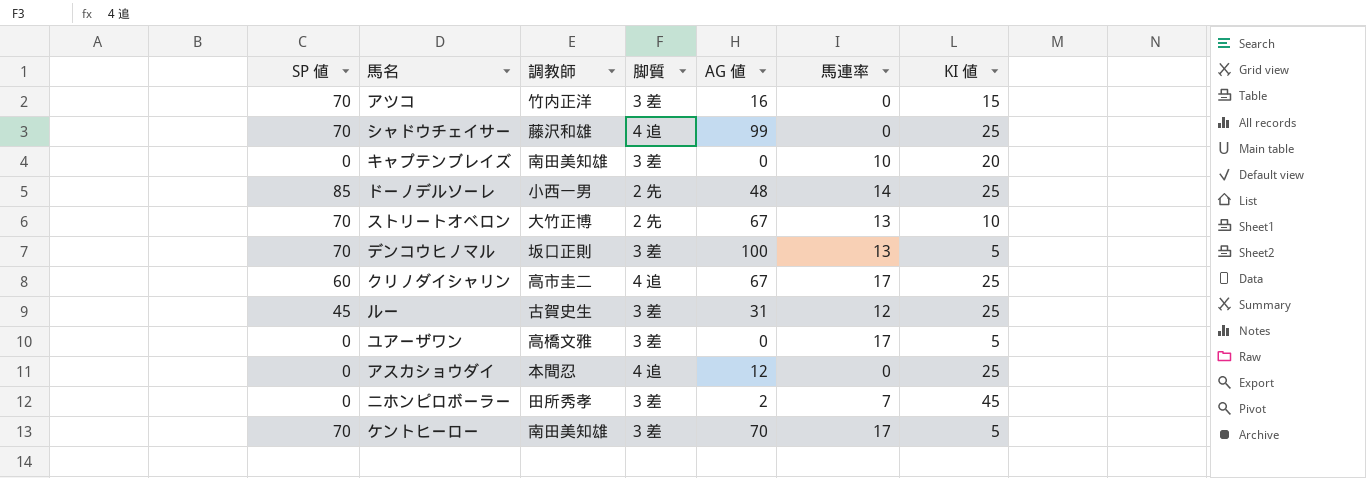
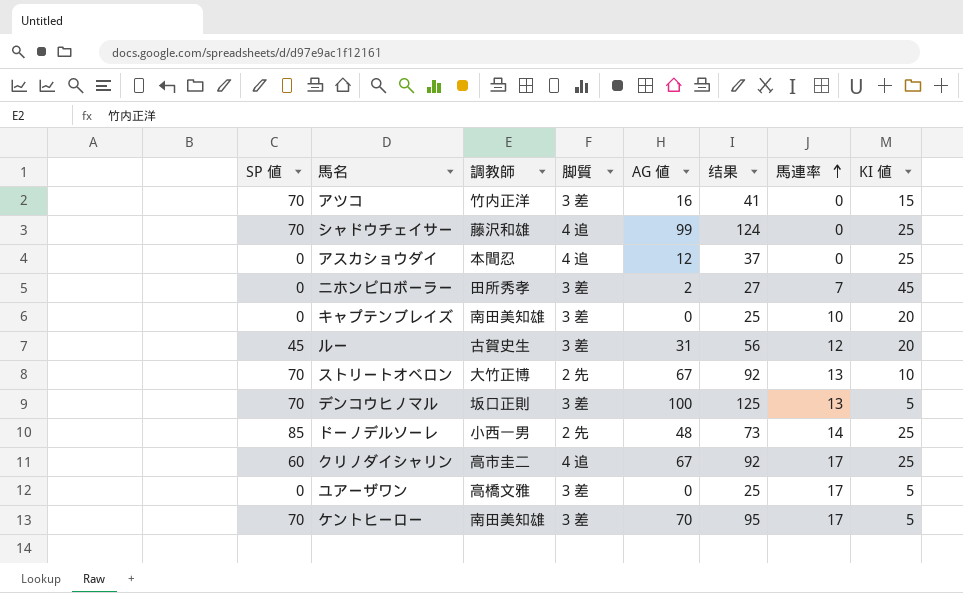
row order: none -> 馬連率 ascending
column 结果 | formula: none -> [AG 値] + 25
ルー | KI 値: 25 -> 20

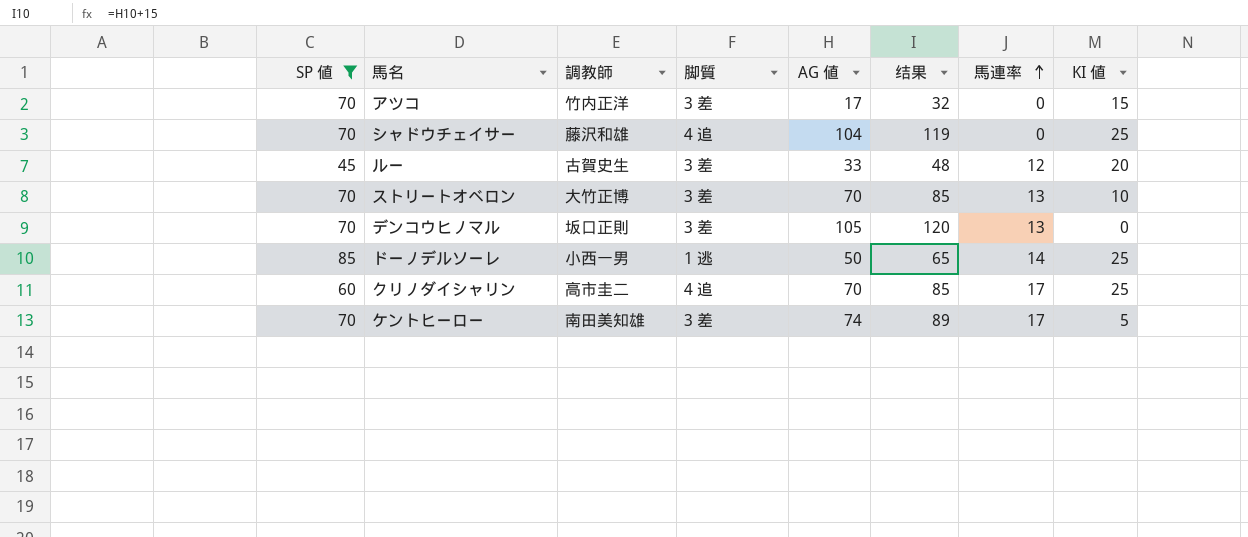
filter: none -> SP 値 != 0
column 结果 | formula: [AG 値] + 25 -> [AG 値] + 15
アツコ | AG 値: 16 -> 17
シャドウチェイサー | AG 値: 99 -> 104
ルー | AG 値: 31 -> 33
ストリートオベロン | 脚質: 2 先 -> 3 差
ストリートオベロン | AG 値: 67 -> 70
デンコウヒノマル | AG 値: 100 -> 105
デンコウヒノマル | KI 値: 5 -> 0
ドーノデルソーレ | 脚質: 2 先 -> 1 逃
ドーノデルソーレ | AG 値: 48 -> 50
クリノダイシャリン | AG 値: 67 -> 70
ケントヒーロー | AG 値: 70 -> 74

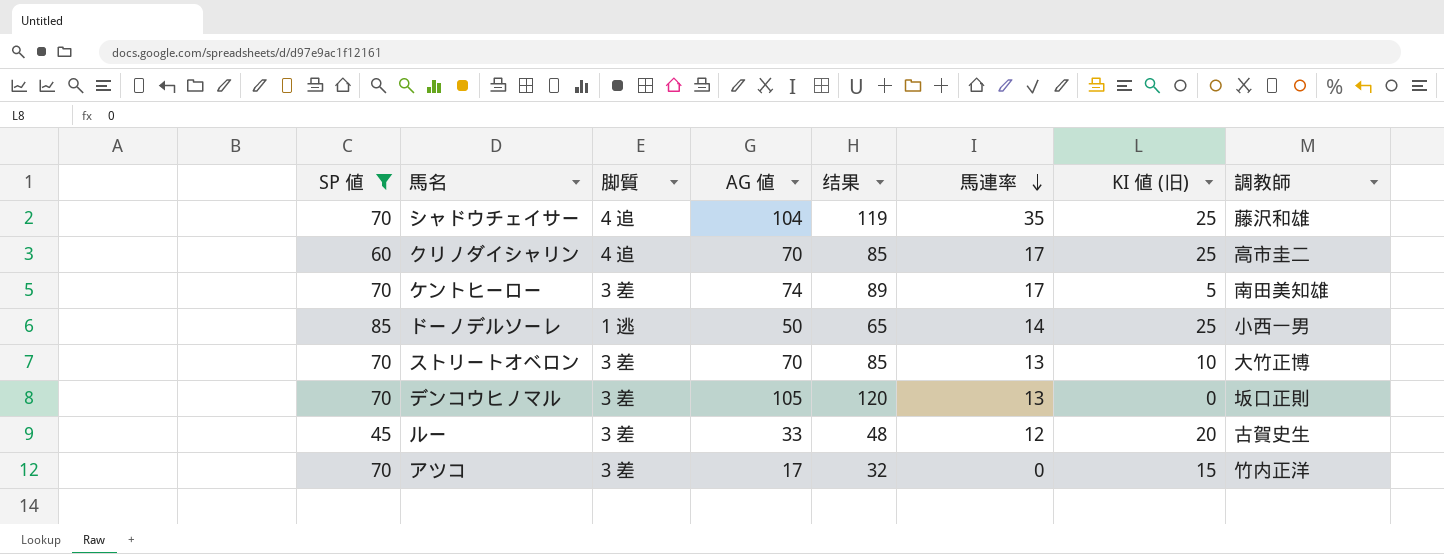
row order: 馬連率 ascending -> 馬連率 descending
column name: KI 値 -> KI 値 (旧)
column 調教師 | position: 3 -> 8
シャドウチェイサー | 馬連率: 0 -> 35

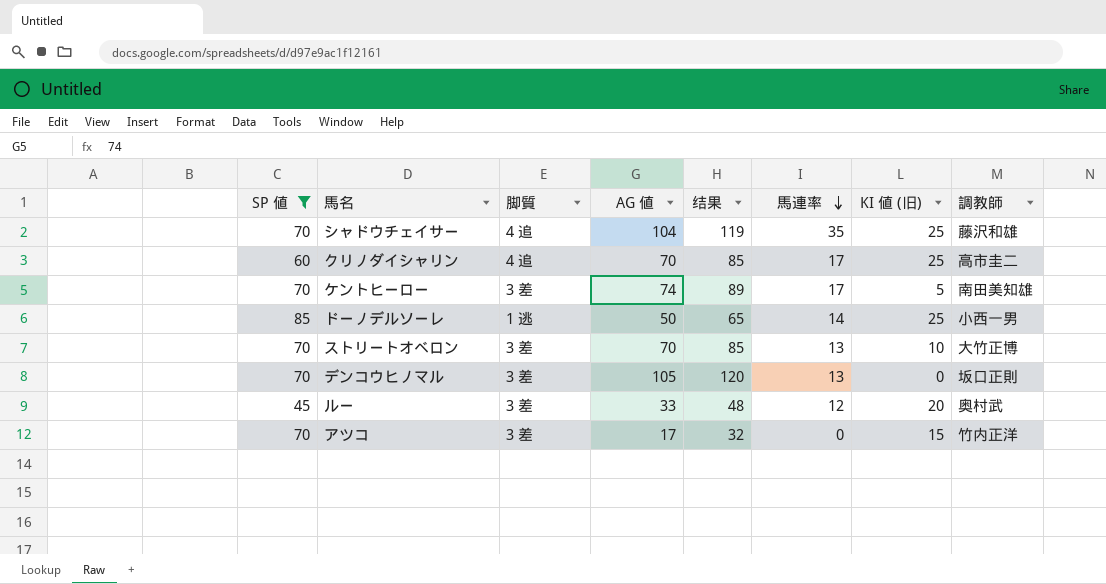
ルー | 調教師: 古賀史生 -> 奥村武

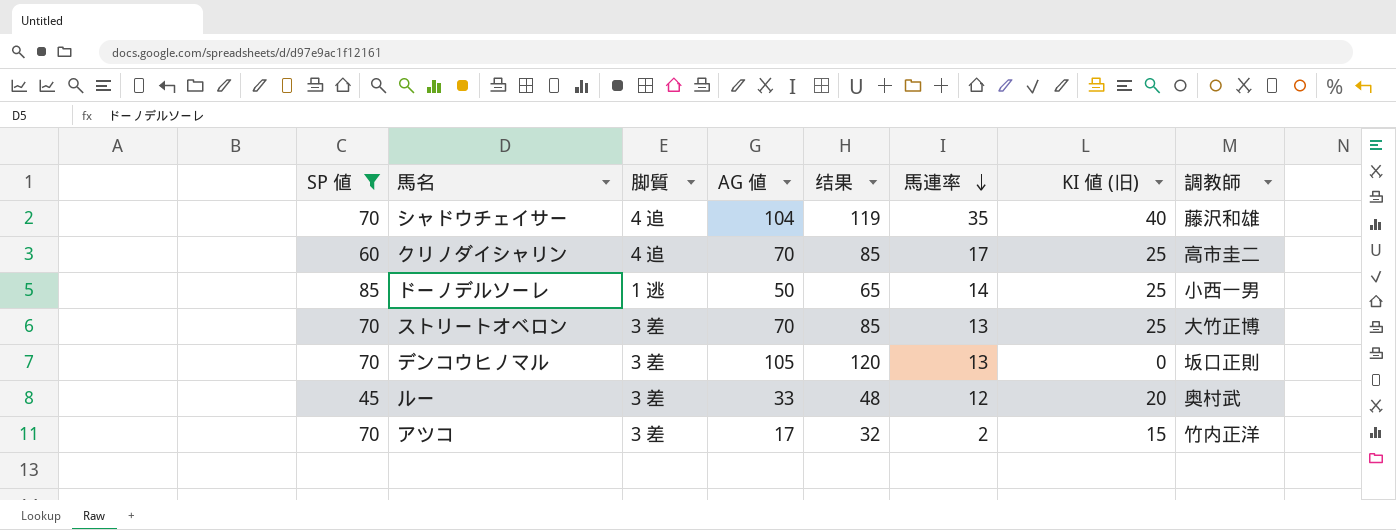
row ケントヒーロー: 70 | 3 差 | 74 | 89 | 17 | 5 | 南田美知雄 -> none
シャドウチェイサー | KI 値 (旧): 25 -> 40
ストリートオベロン | KI 値 (旧): 10 -> 25
アツコ | 馬連率: 0 -> 2

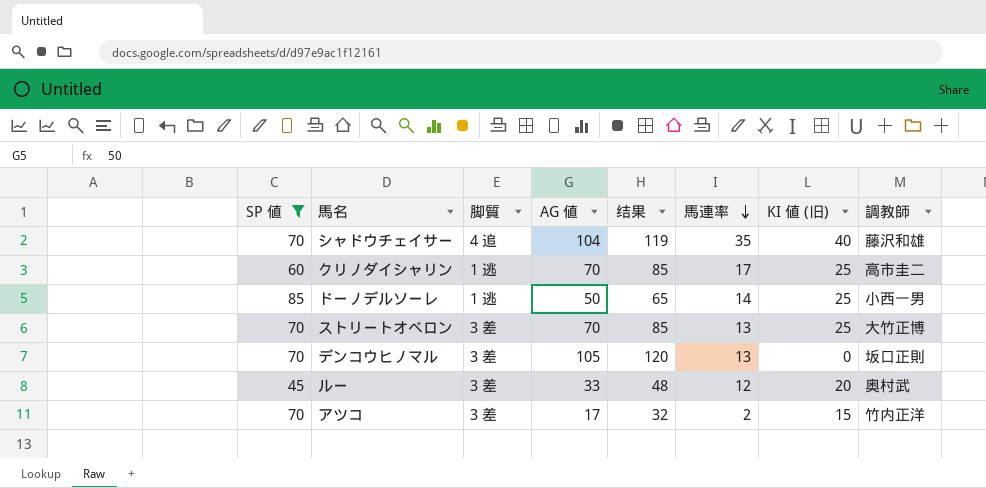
クリノダイシャリン | 脚質: 4 追 -> 1 逃

